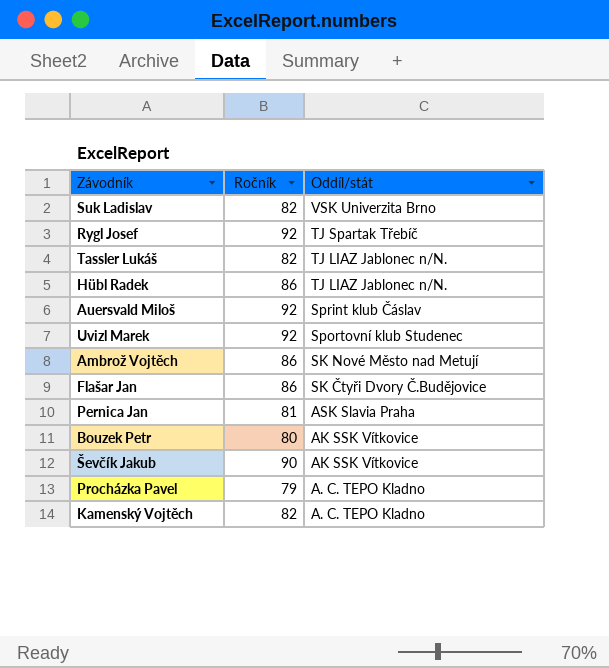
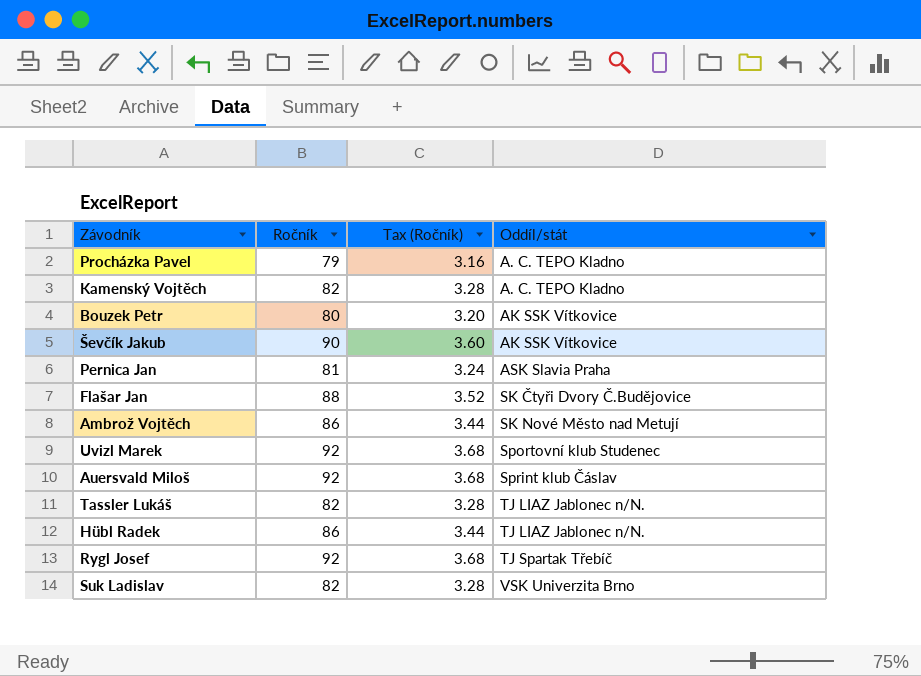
row order: Oddíl/stát descending -> Oddíl/stát ascending
column Tax (Ročník) | formula: none -> [Ročník] * 0.04
Flašar Jan | Ročník: 86 -> 88

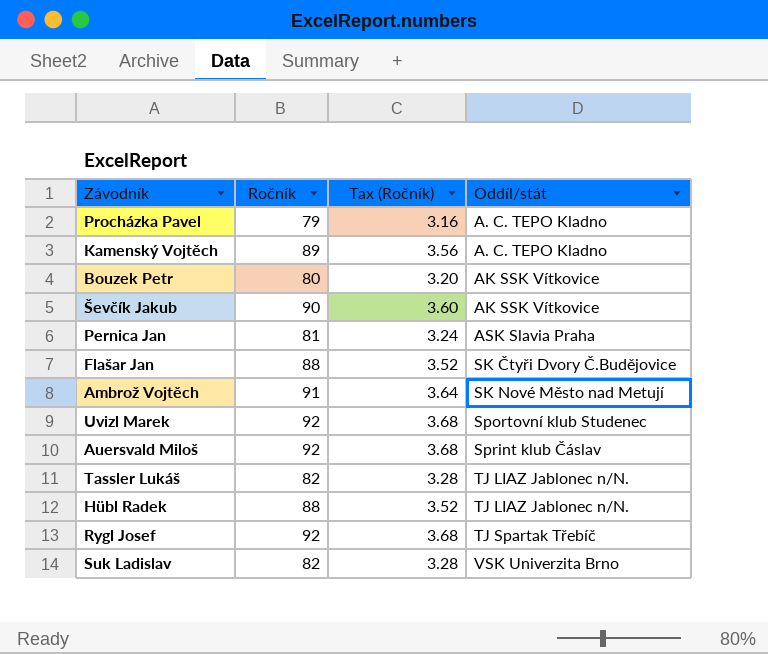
Kamenský Vojtěch | Ročník: 82 -> 89
Kamenský Vojtěch | Tax (Ročník): 3.28 -> 3.56
Ambrož Vojtěch | Ročník: 86 -> 91
Ambrož Vojtěch | Tax (Ročník): 3.44 -> 3.64
Hübl Radek | Ročník: 86 -> 88
Hübl Radek | Tax (Ročník): 3.44 -> 3.52

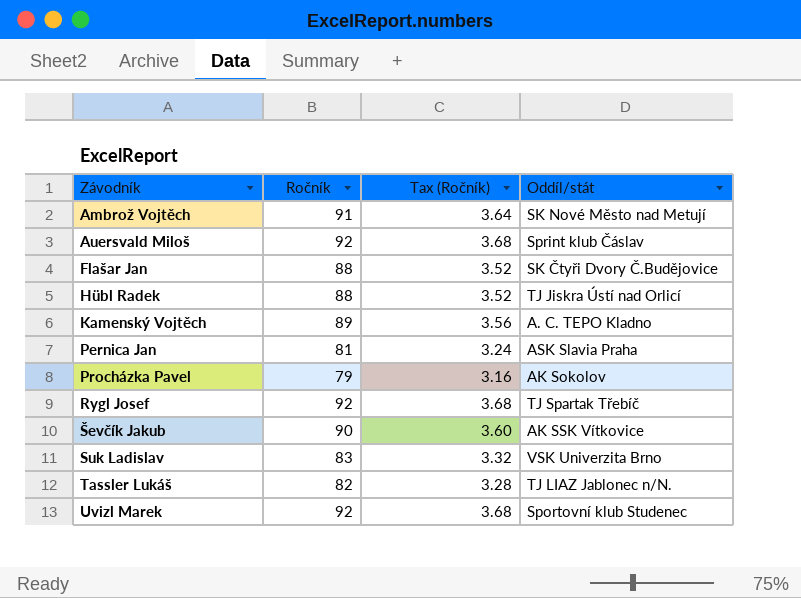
row order: Oddíl/stát ascending -> Závodník ascending
row Bouzek Petr: 80 | 3.20 | AK SSK Vítkovice -> none
Hübl Radek | Oddíl/stát: TJ LIAZ Jablonec n/N. -> TJ Jiskra Ústí nad Orlicí
Procházka Pavel | Oddíl/stát: A. C. TEPO Kladno -> AK Sokolov
Suk Ladislav | Ročník: 82 -> 83
Suk Ladislav | Tax (Ročník): 3.28 -> 3.32

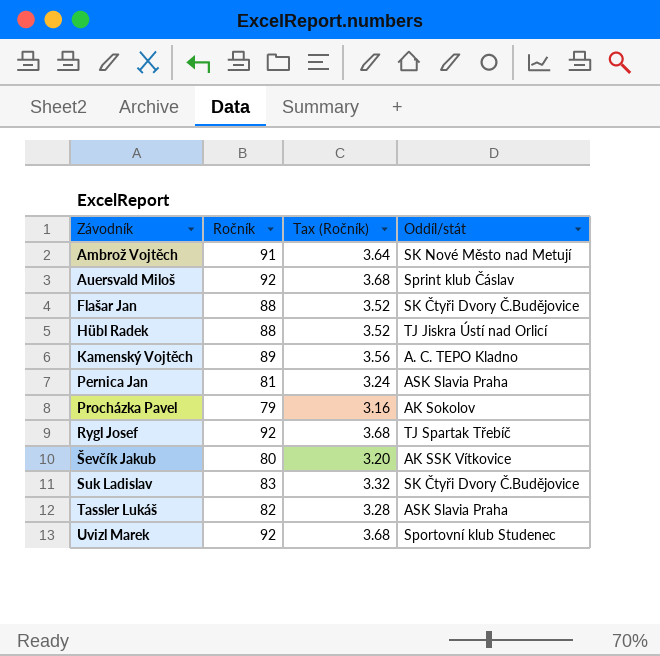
Ševčík Jakub | Ročník: 90 -> 80
Ševčík Jakub | Tax (Ročník): 3.60 -> 3.20
Suk Ladislav | Oddíl/stát: VSK Univerzita Brno -> SK Čtyři Dvory Č.Budějovice
Tassler Lukáš | Oddíl/stát: TJ LIAZ Jablonec n/N. -> ASK Slavia Praha

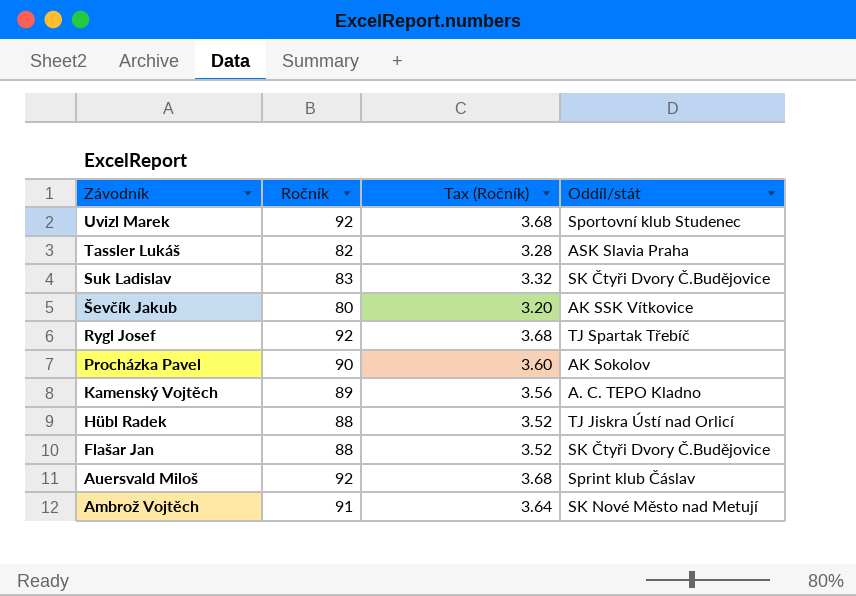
row order: Závodník ascending -> Závodník descending
row Pernica Jan: 81 | 3.24 | ASK Slavia Praha -> none
Procházka Pavel | Ročník: 79 -> 90
Procházka Pavel | Tax (Ročník): 3.16 -> 3.60

